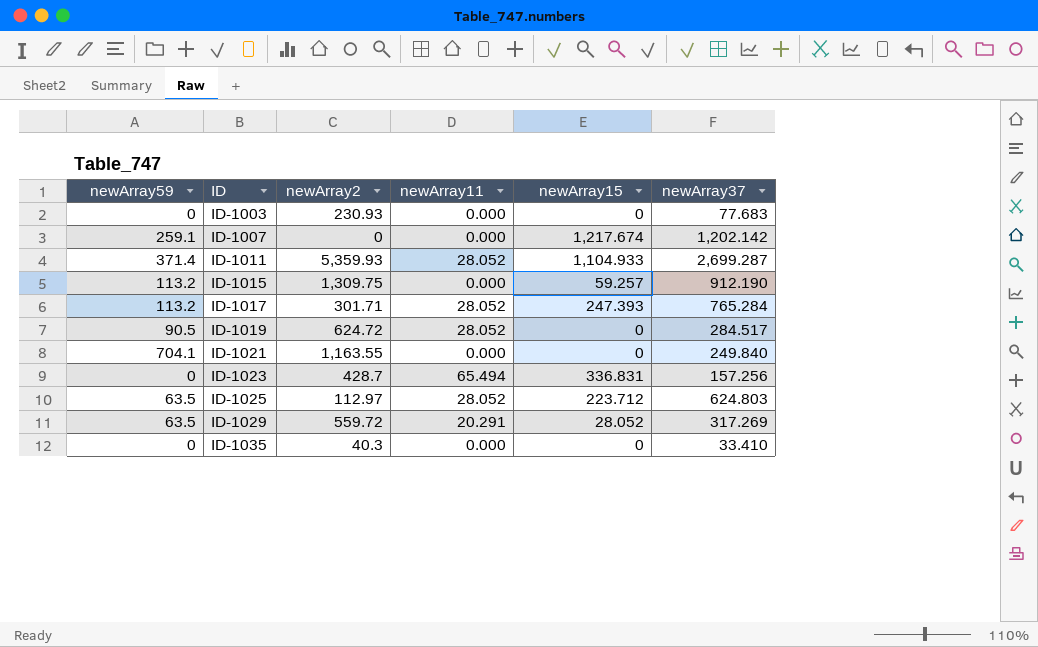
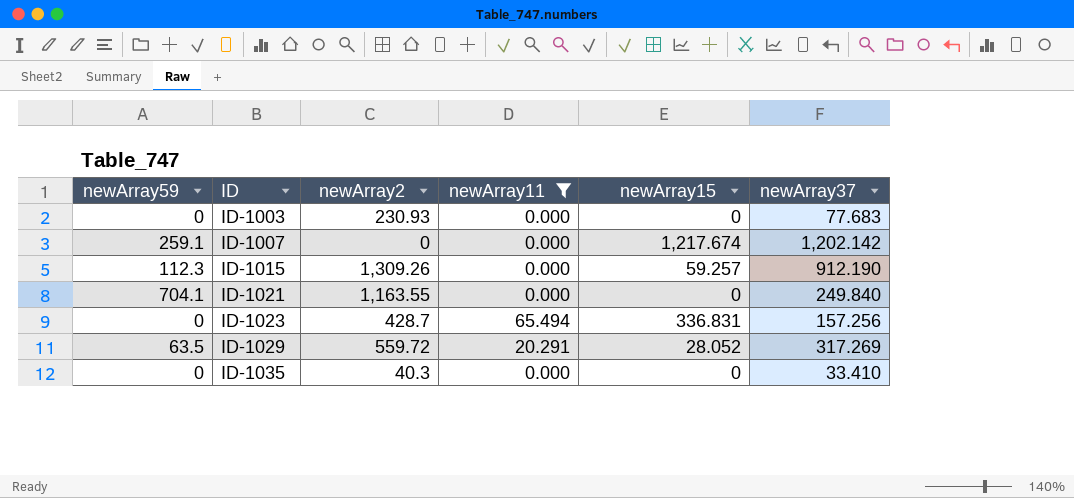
filter: none -> newArray11 != 28.052
ID-1015 | newArray59: 113.2 -> 112.3
ID-1015 | newArray2: 1,309.75 -> 1,309.26

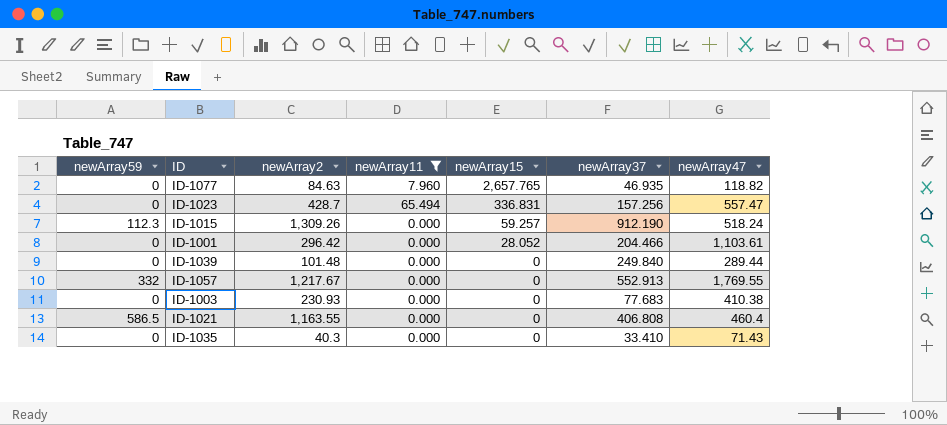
row order: ID ascending -> newArray15 descending
column newArray47 | position: none -> 7
row ID-1007: 259.1 | 0 | 0.000 | 1,217.674 | 1,202.142 -> none
row ID-1029: 63.5 | 559.72 | 20.291 | 28.052 | 317.269 -> none
row ID-1077: none -> 0 | 84.63 | 7.960 | 2,657.765 | 46.935 | 118.82
row ID-1001: none -> 0 | 296.42 | 0.000 | 28.052 | 204.466 | 1,103.61
row ID-1039: none -> 0 | 101.48 | 0.000 | 0 | 249.840 | 289.44
row ID-1057: none -> 332 | 1,217.67 | 0.000 | 0 | 552.913 | 1,769.55
ID-1021 | newArray59: 704.1 -> 586.5
ID-1021 | newArray37: 249.840 -> 406.808

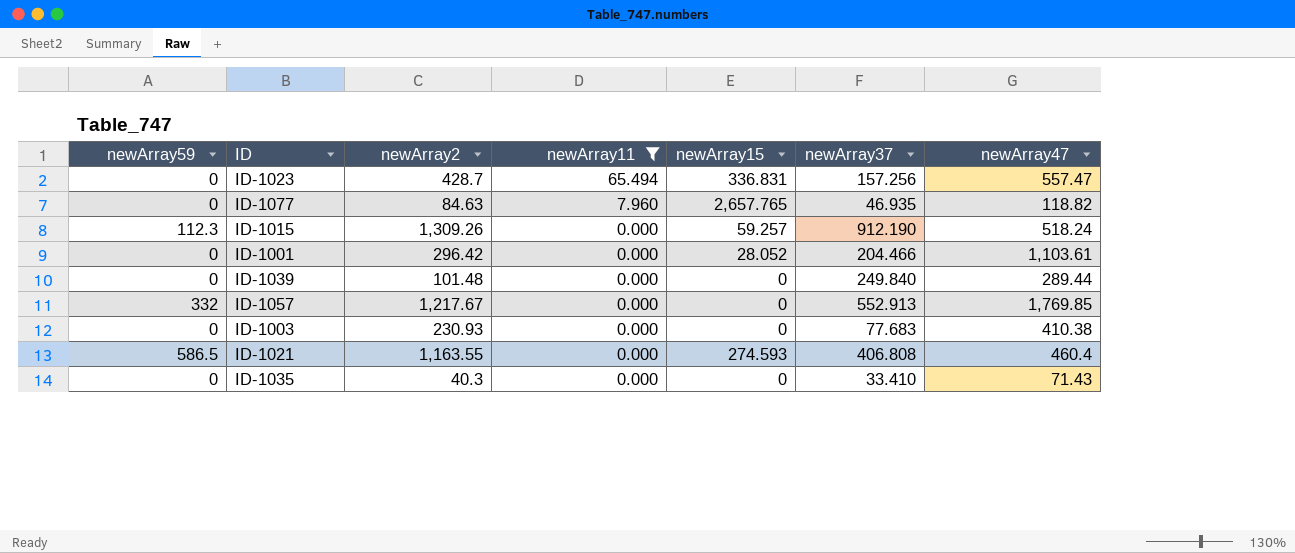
row order: newArray15 descending -> newArray11 descending
ID-1057 | newArray47: 1,769.55 -> 1,769.85
ID-1021 | newArray15: 0 -> 274.593

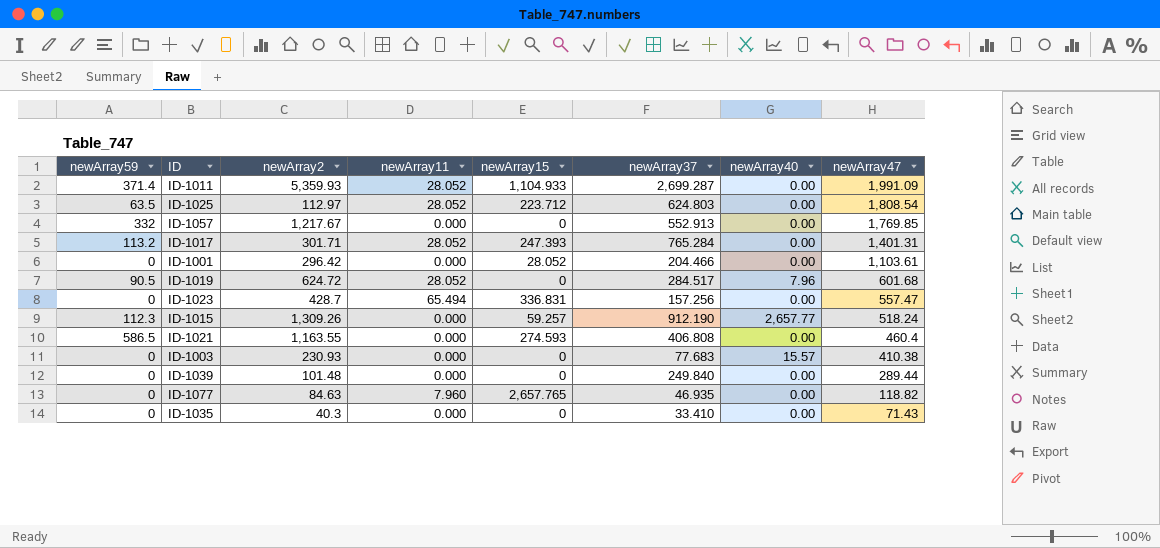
filter: newArray11 != 28.052 -> none
row order: newArray11 descending -> newArray47 descending
column newArray40 | position: none -> 7

